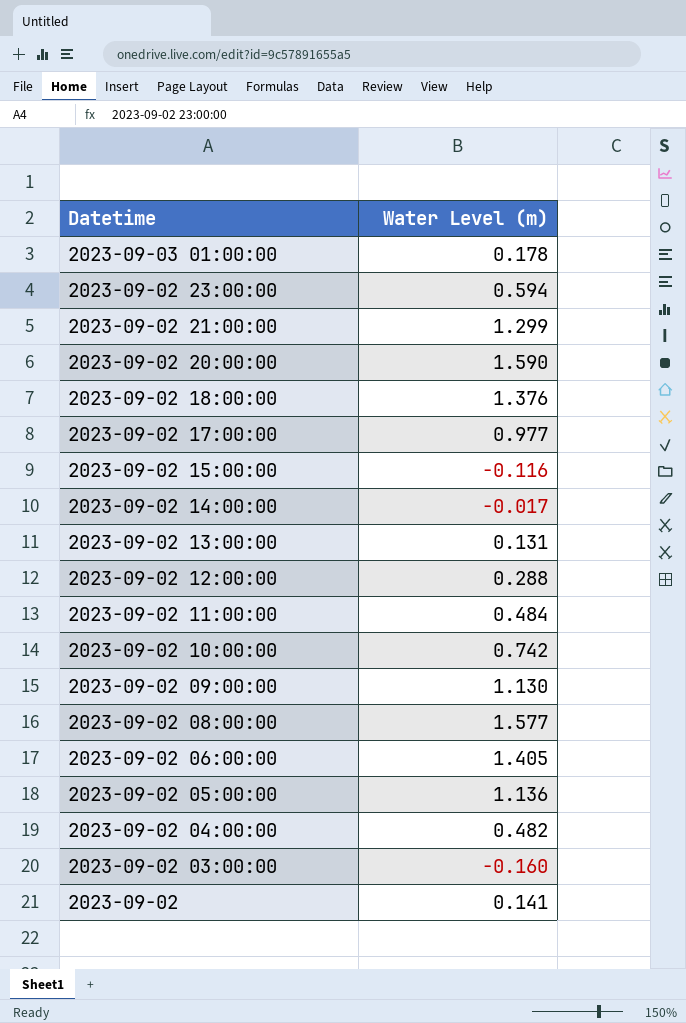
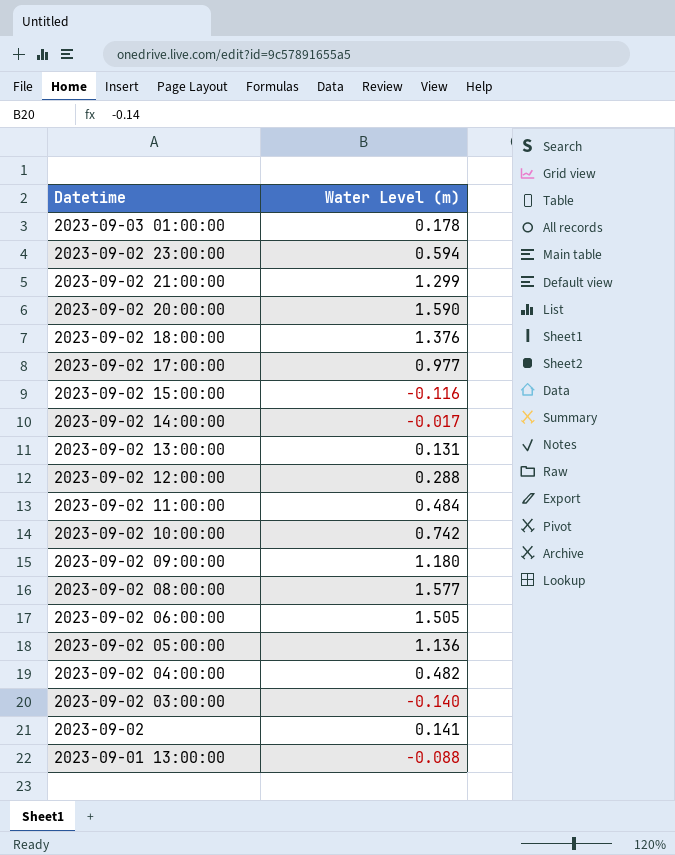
2023-09-02 09:00:00 | Water Level (m): 1.130 -> 1.180
2023-09-02 06:00:00 | Water Level (m): 1.405 -> 1.505
2023-09-02 03:00:00 | Water Level (m): -0.160 -> -0.140
row 2023-09-01 13:00:00: none -> -0.088

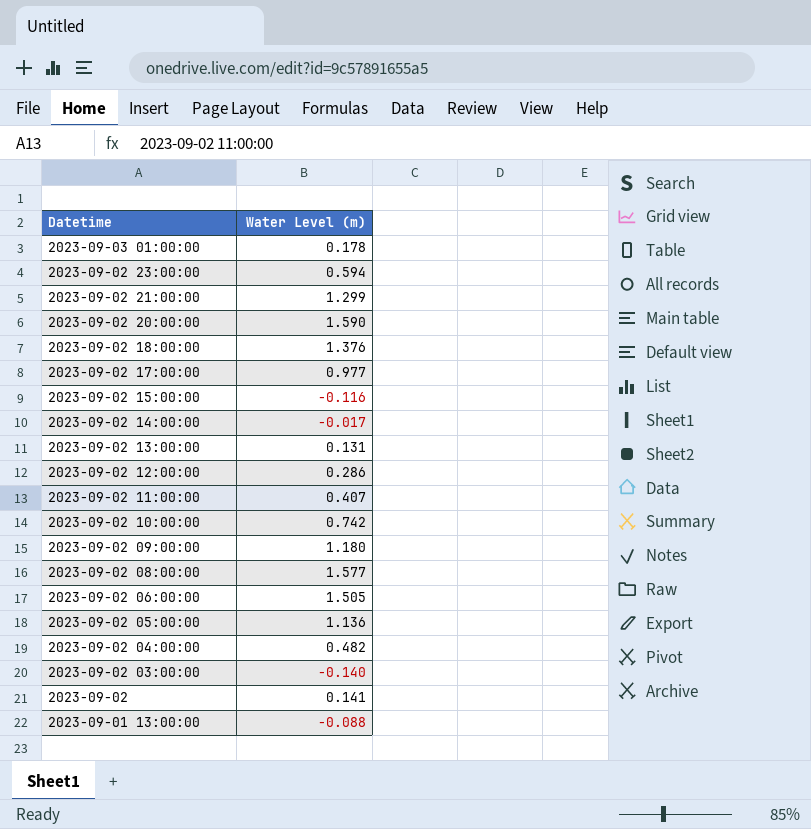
2023-09-02 12:00:00 | Water Level (m): 0.288 -> 0.286
2023-09-02 11:00:00 | Water Level (m): 0.484 -> 0.407

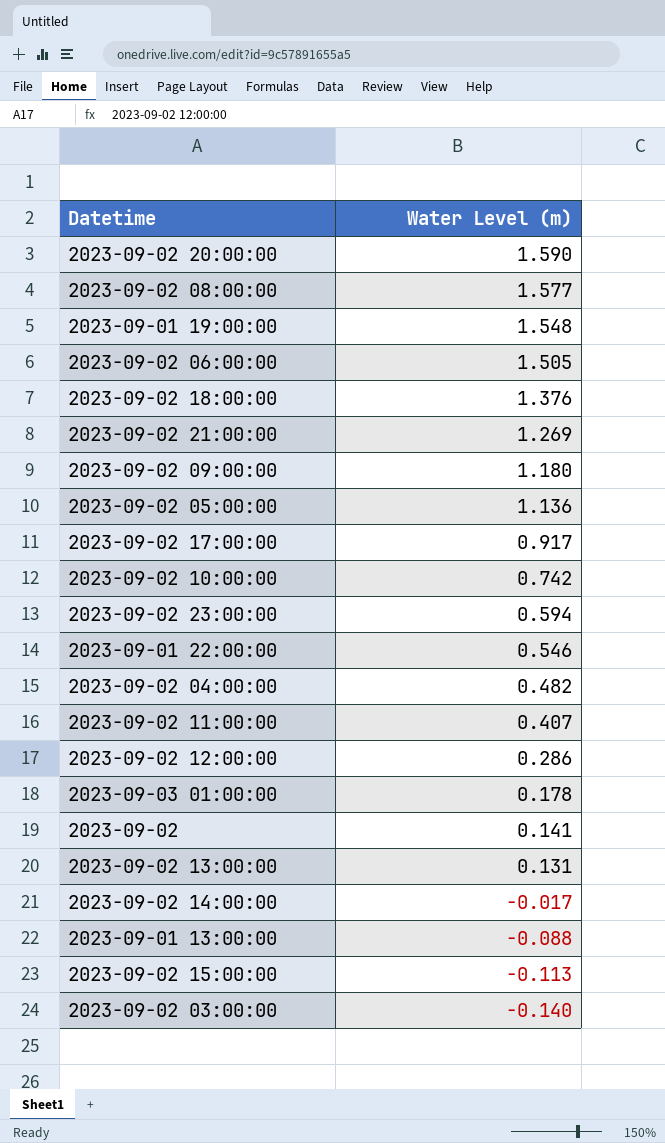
row order: Datetime descending -> Water Level (m) descending
row 2023-09-01 19:00:00: none -> 1.548
2023-09-02 21:00:00 | Water Level (m): 1.299 -> 1.269
2023-09-02 17:00:00 | Water Level (m): 0.977 -> 0.917
row 2023-09-01 22:00:00: none -> 0.546
2023-09-02 15:00:00 | Water Level (m): -0.116 -> -0.113

